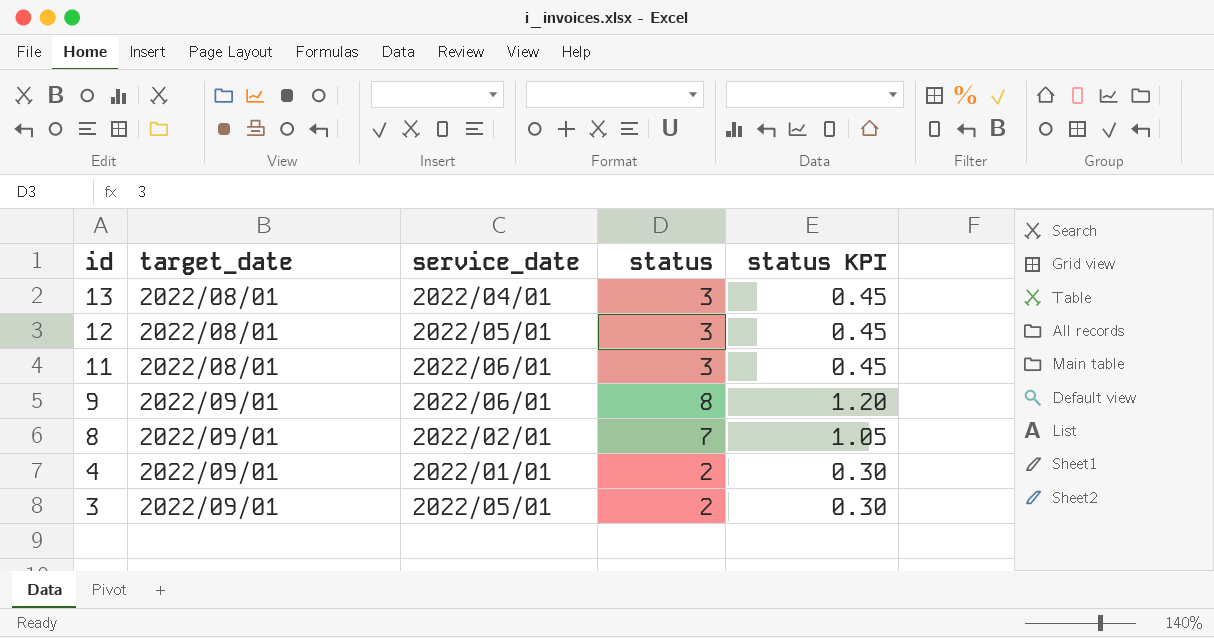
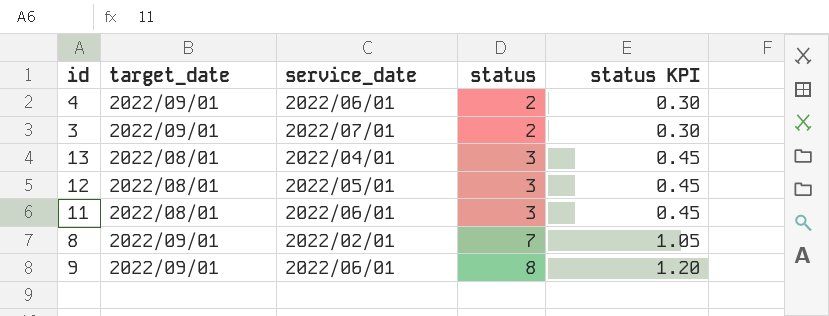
row order: id descending -> status ascending
4 | service_date: 2022/01/01 -> 2022/06/01
3 | service_date: 2022/05/01 -> 2022/07/01

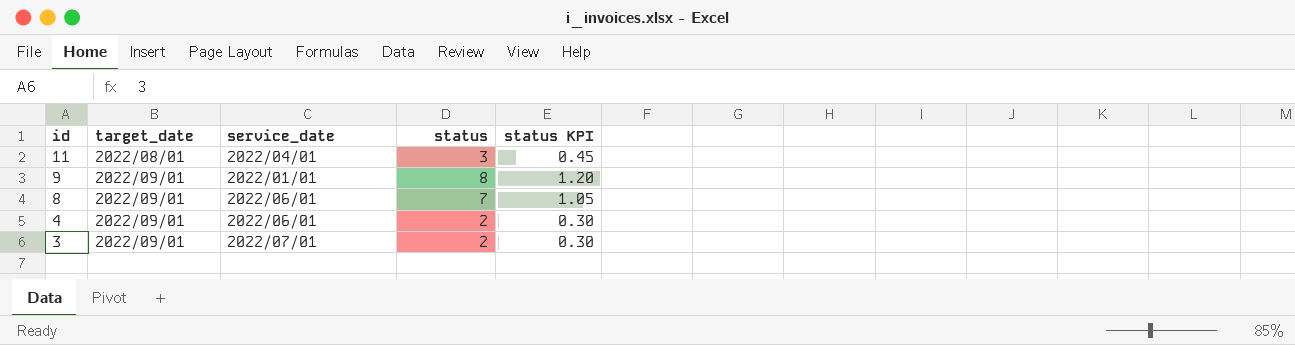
row order: status ascending -> id descending
row 13: 2022/08/01 | 2022/04/01 | 3 | 0.45 -> none
row 12: 2022/08/01 | 2022/05/01 | 3 | 0.45 -> none
11 | service_date: 2022/06/01 -> 2022/04/01
9 | service_date: 2022/06/01 -> 2022/01/01
8 | service_date: 2022/02/01 -> 2022/06/01

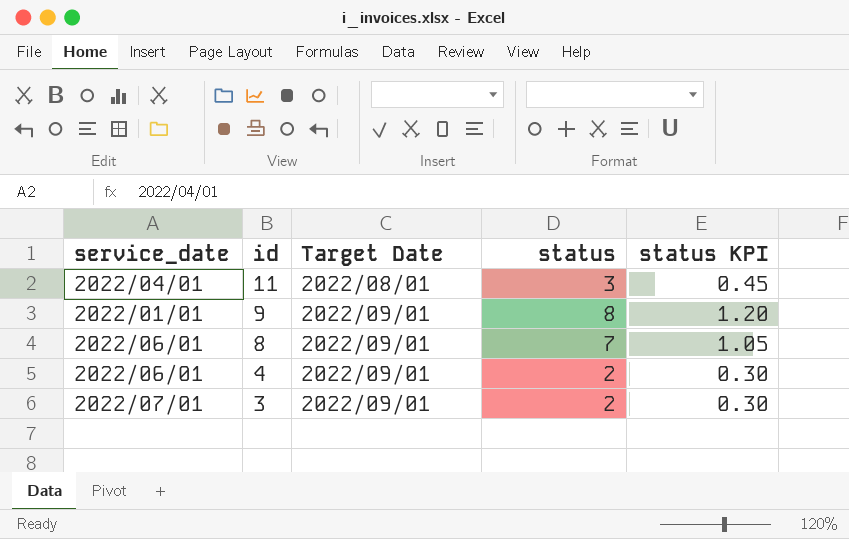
column service_date | position: 3 -> 1
column name: target_date -> Target Date

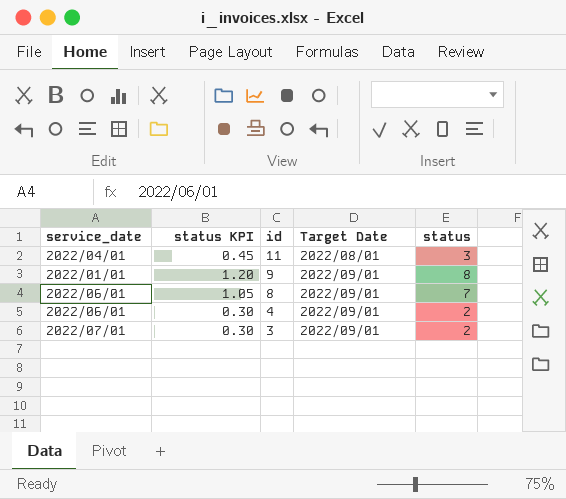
column status KPI | position: 5 -> 2

